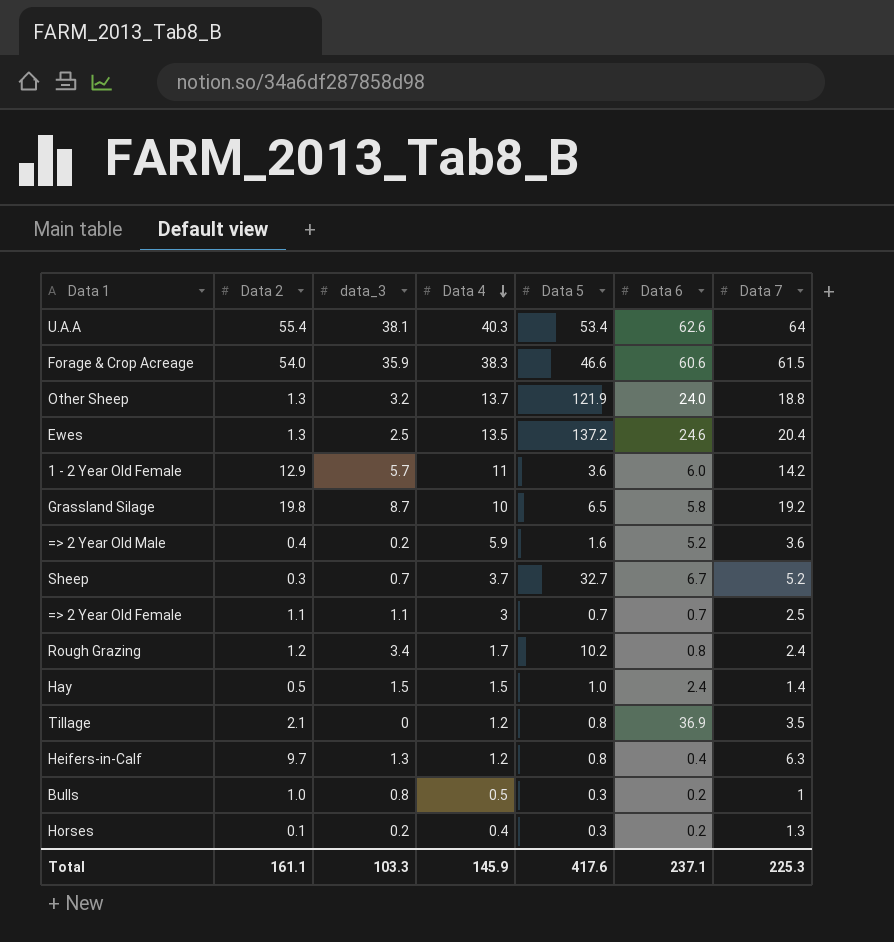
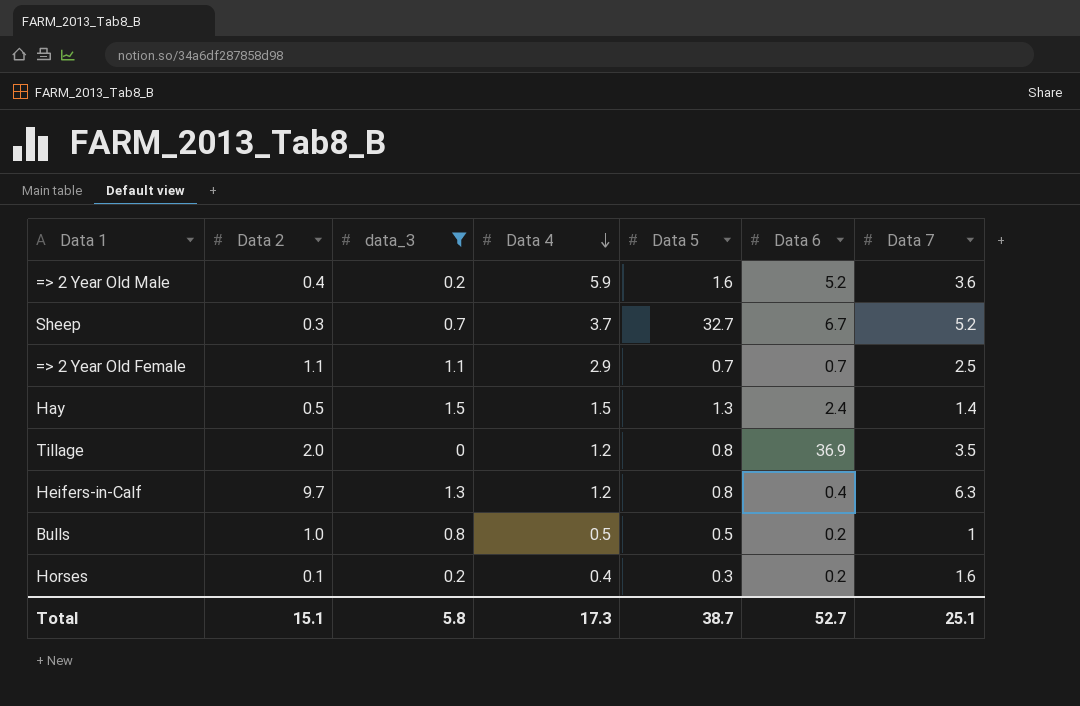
filter: none -> data_3 <= 1.5
=> 2 Year Old Female | Data 4: 3 -> 2.9
Hay | Data 5: 1.0 -> 1.3
Tillage | Data 2: 2.1 -> 2.0
Bulls | Data 5: 0.3 -> 0.5
Horses | Data 7: 1.3 -> 1.6
Total | Data 2: 161.1 -> 15.1
Total | data_3: 103.3 -> 5.8
Total | Data 4: 145.9 -> 17.3
Total | Data 5: 417.6 -> 38.7
Total | Data 6: 237.1 -> 52.7
Total | Data 7: 225.3 -> 25.1

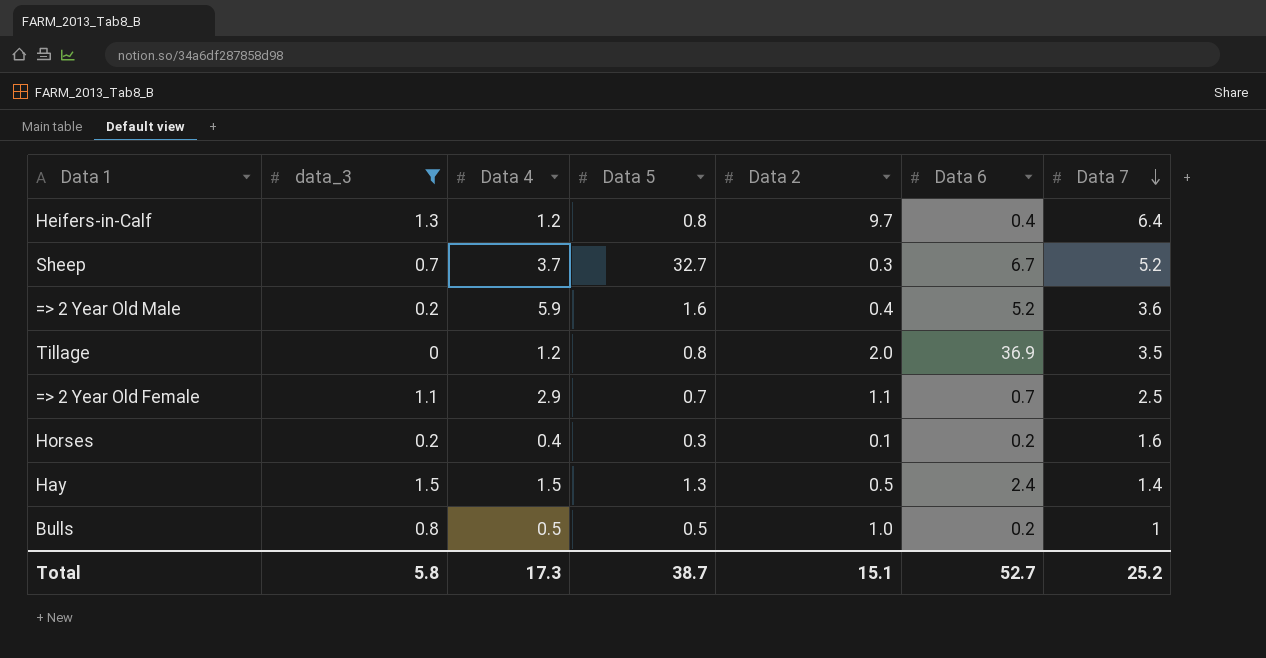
row order: Data 4 descending -> Data 7 descending
column Data 2 | position: 2 -> 5
Heifers-in-Calf | Data 7: 6.3 -> 6.4
Total | Data 7: 25.1 -> 25.2

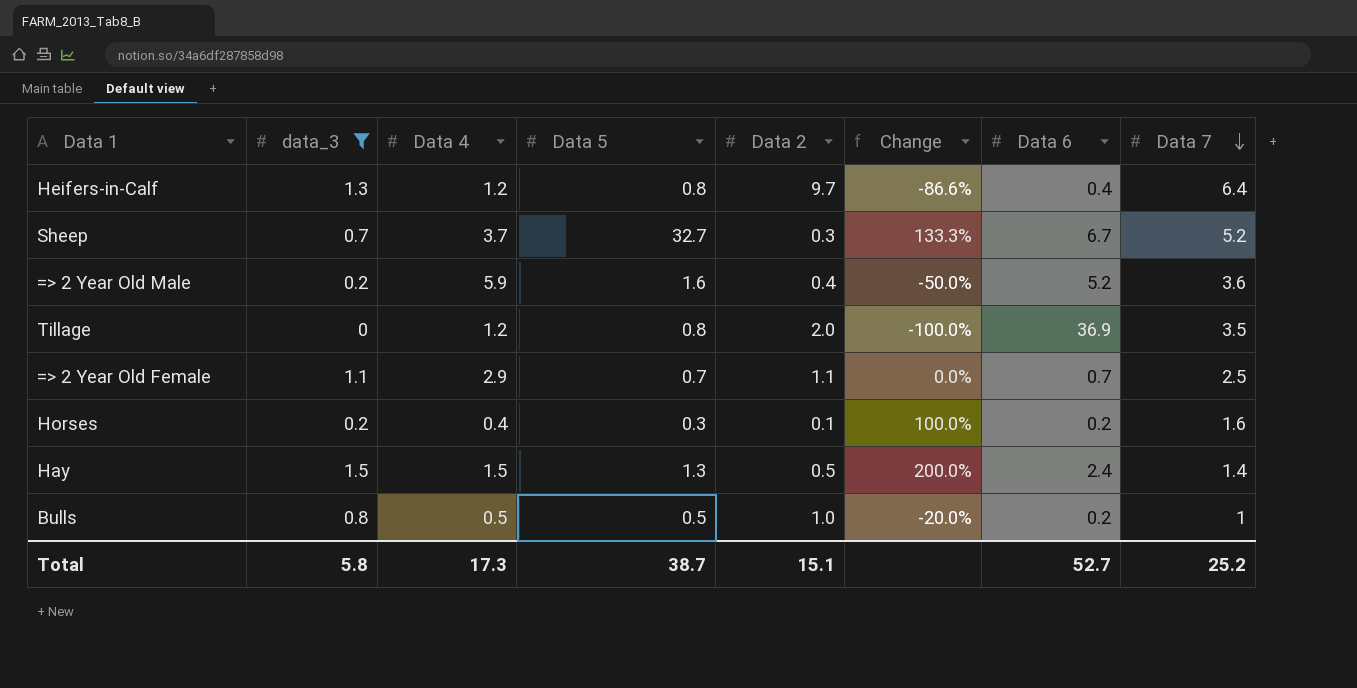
column Change | formula: none -> ([data_3] - [Data 2]) / [Data 2]

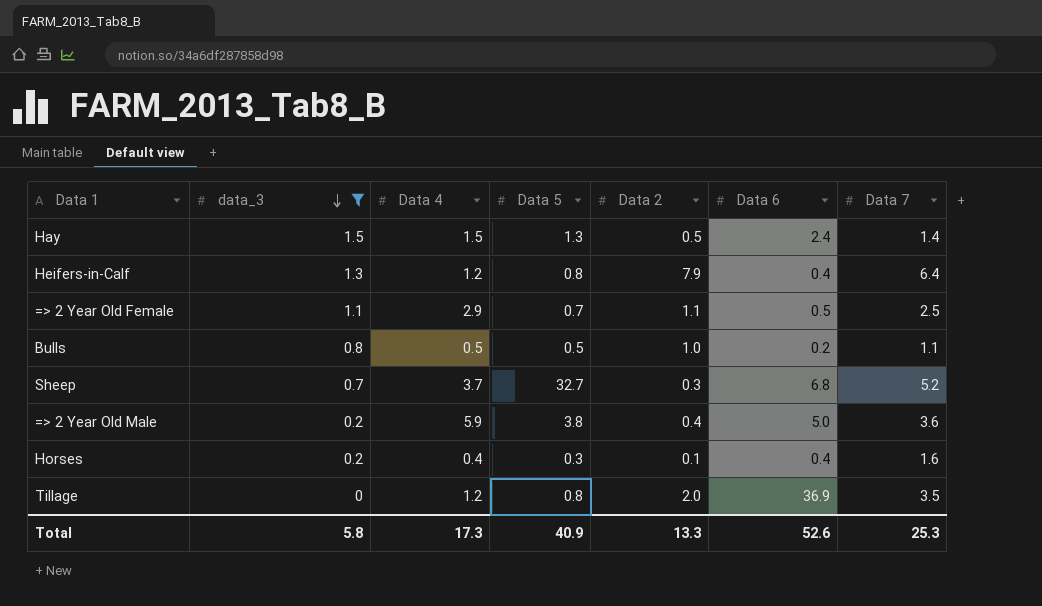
row order: Data 7 descending -> data_3 descending
column Change | formula: ([data_3] - [Data 2]) / [Data 2] -> none
Heifers-in-Calf | Data 2: 9.7 -> 7.9
=> 2 Year Old Female | Data 6: 0.7 -> 0.5
Bulls | Data 7: 1 -> 1.1
Sheep | Data 6: 6.7 -> 6.8
=> 2 Year Old Male | Data 5: 1.6 -> 3.8
=> 2 Year Old Male | Data 6: 5.2 -> 5.0
Horses | Data 6: 0.2 -> 0.4
Total | Data 5: 38.7 -> 40.9
Total | Data 2: 15.1 -> 13.3
Total | Data 6: 52.7 -> 52.6
Total | Data 7: 25.2 -> 25.3

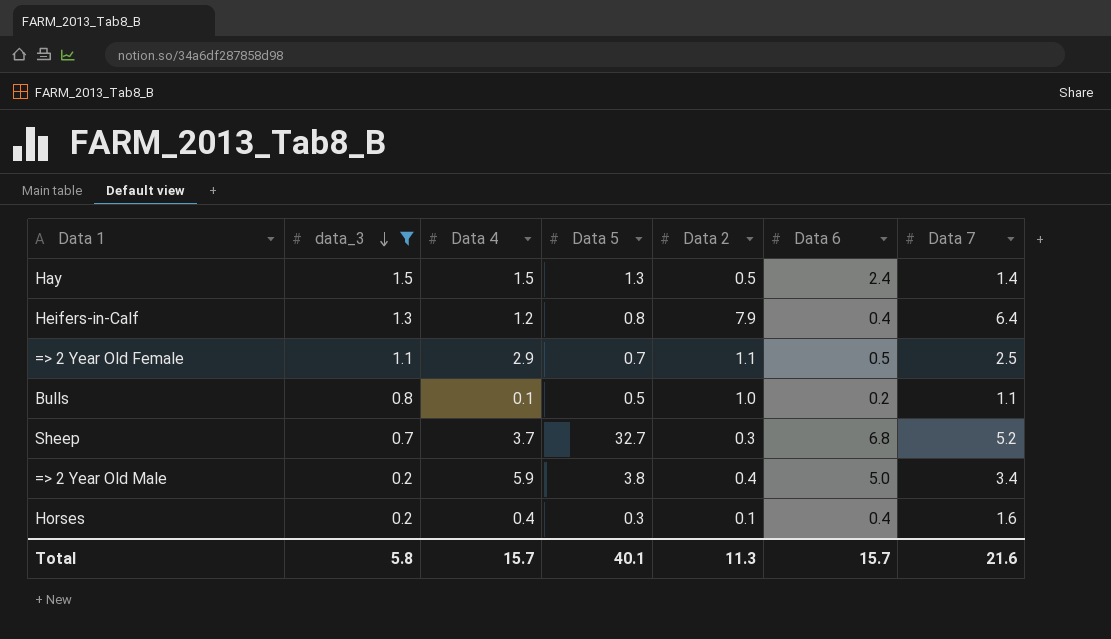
row Tillage: 0 | 1.2 | 0.8 | 2.0 | 36.9 | 3.5 -> none
Bulls | Data 4: 0.5 -> 0.1
=> 2 Year Old Male | Data 7: 3.6 -> 3.4
Total | Data 4: 17.3 -> 15.7
Total | Data 5: 40.9 -> 40.1
Total | Data 2: 13.3 -> 11.3
Total | Data 6: 52.6 -> 15.7
Total | Data 7: 25.3 -> 21.6

